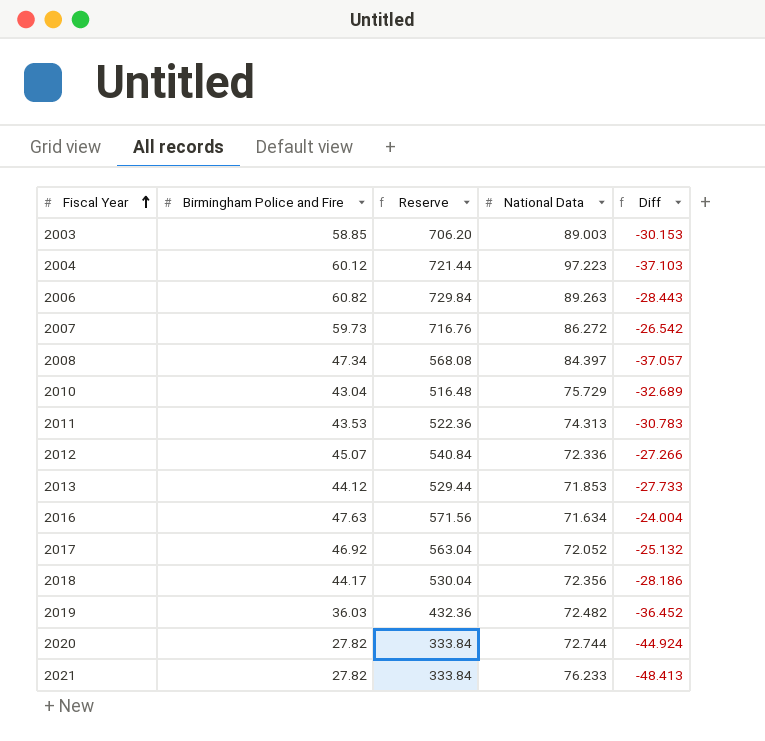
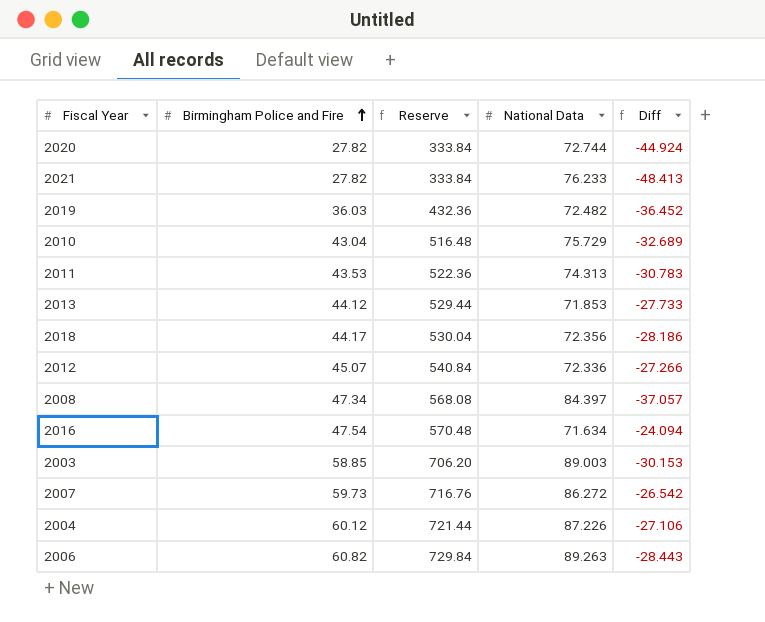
row order: Fiscal Year ascending -> Birmingham Police and Fire ascending
row 2017: 46.92 | 563.04 | 72.052 | -25.132 -> none
2016 | Birmingham Police and Fire: 47.63 -> 47.54
2016 | Reserve: 571.56 -> 570.48
2016 | Diff: -24.004 -> -24.094
2004 | National Data: 97.223 -> 87.226
2004 | Diff: -37.103 -> -27.106

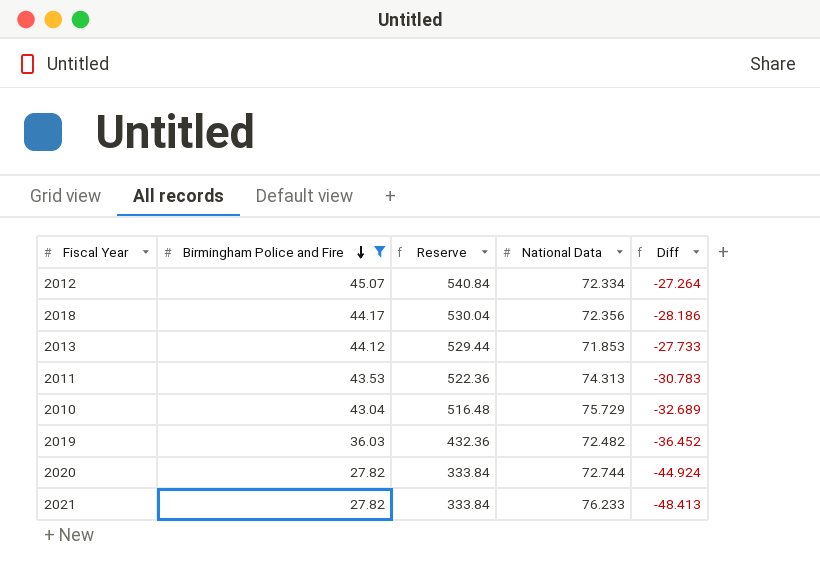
filter: none -> Birmingham Police and Fire <= 45.07
row order: Birmingham Police and Fire ascending -> Birmingham Police and Fire descending
2012 | National Data: 72.336 -> 72.334
2012 | Diff: -27.266 -> -27.264

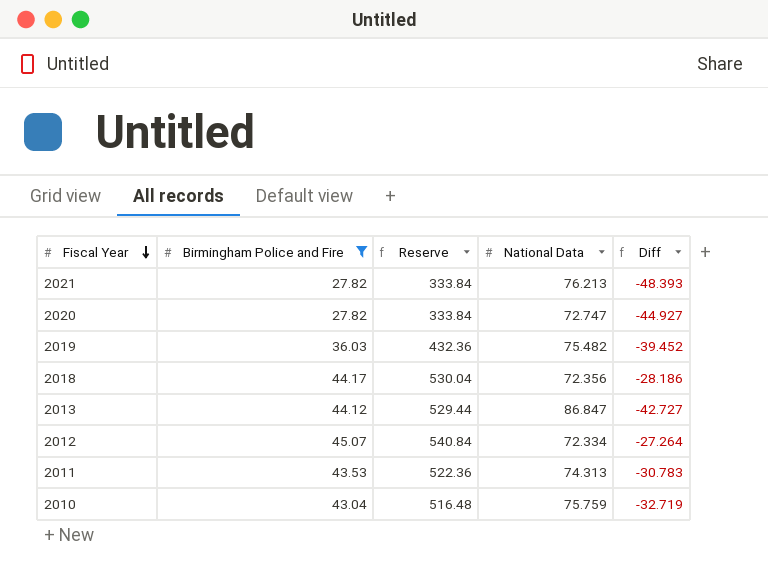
row order: Birmingham Police and Fire descending -> Fiscal Year descending
2021 | National Data: 76.233 -> 76.213
2021 | Diff: -48.413 -> -48.393
2020 | National Data: 72.744 -> 72.747
2020 | Diff: -44.924 -> -44.927
2019 | National Data: 72.482 -> 75.482
2019 | Diff: -36.452 -> -39.452
2013 | National Data: 71.853 -> 86.847
2013 | Diff: -27.733 -> -42.727
2010 | National Data: 75.729 -> 75.759
2010 | Diff: -32.689 -> -32.719

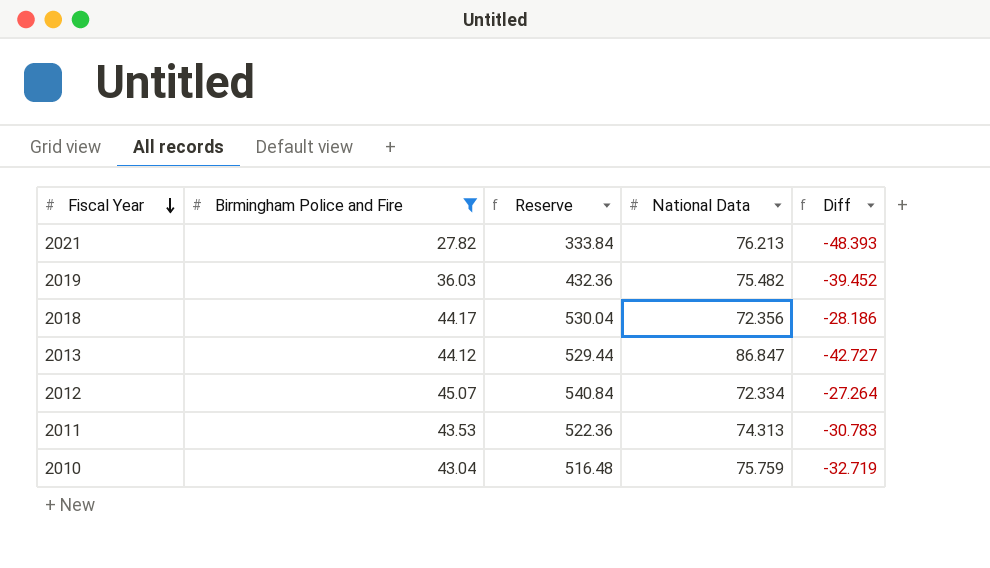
row 2020: 27.82 | 333.84 | 72.747 | -44.927 -> none

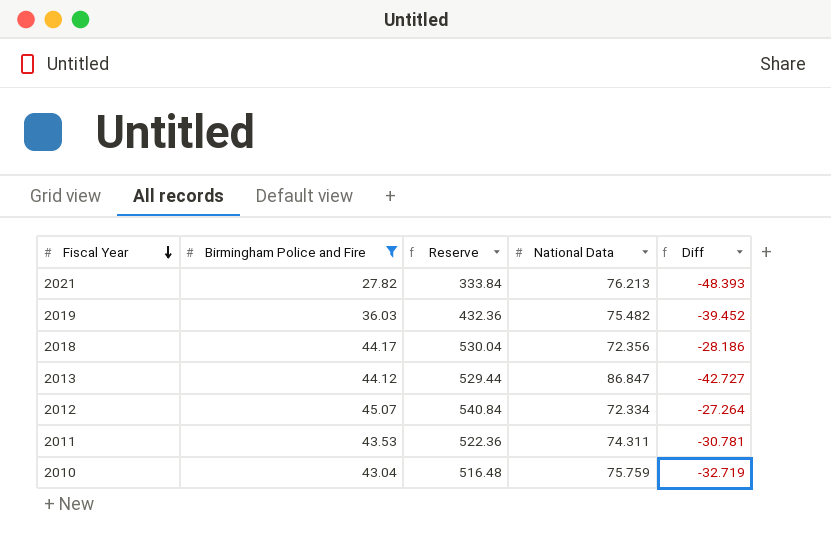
2011 | National Data: 74.313 -> 74.311
2011 | Diff: -30.783 -> -30.781

